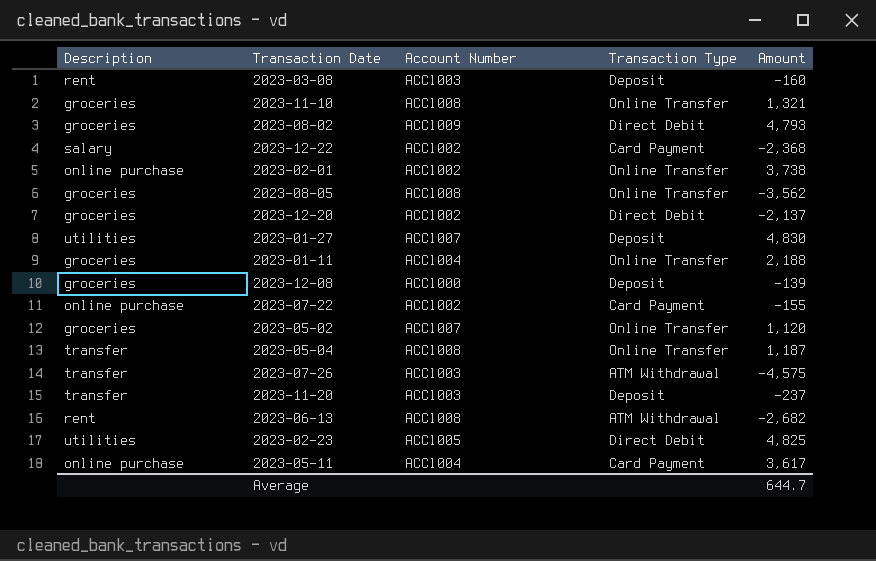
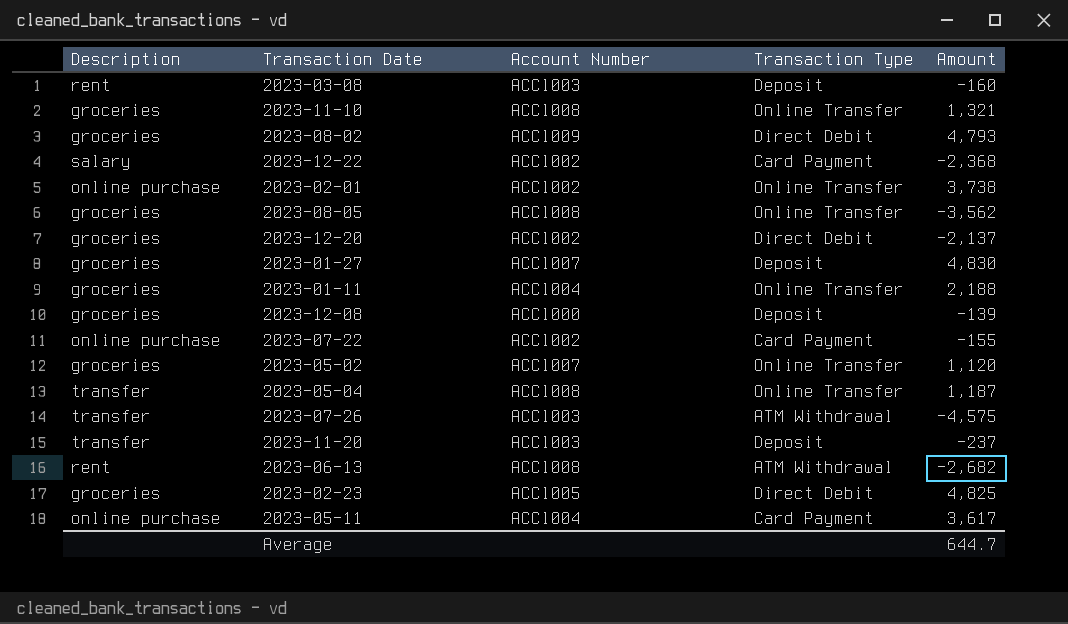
2023-01-27 | Description: utilities -> groceries
2023-02-23 | Description: utilities -> groceries

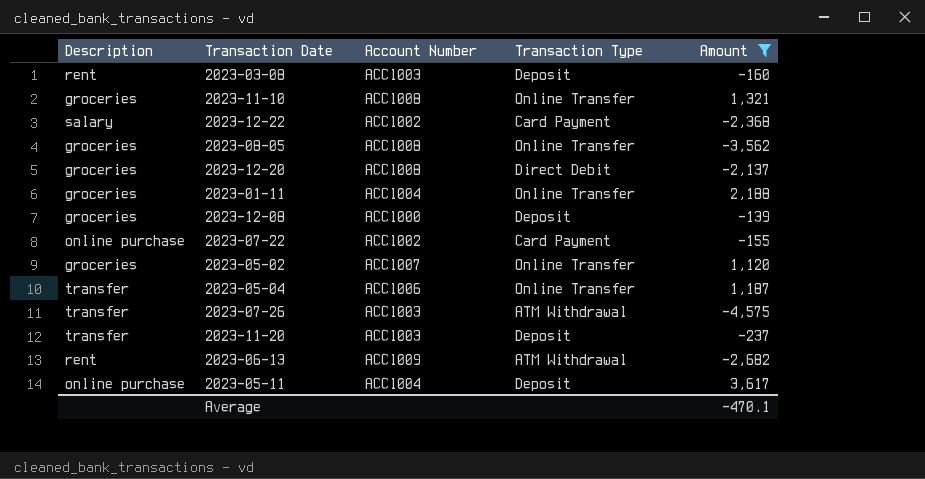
filter: none -> Amount <= 3,617
2023-12-20 | Account Number: ACCl002 -> ACCl008
2023-05-04 | Account Number: ACCl008 -> ACCl006
2023-06-13 | Account Number: ACCl008 -> ACCl009
2023-05-11 | Transaction Type: Card Payment -> Deposit
Average | Amount: 644.7 -> -470.1

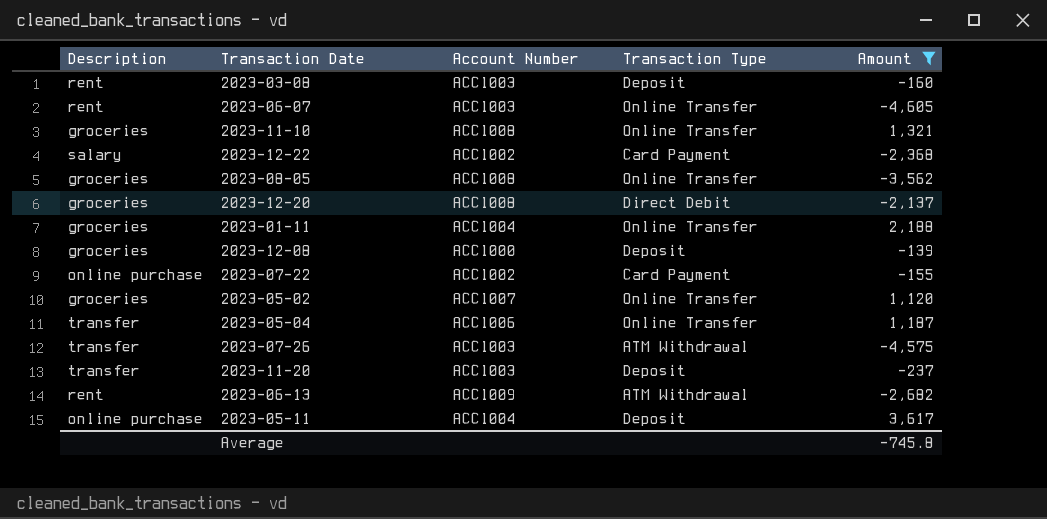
row 2023-06-07: none -> rent | ACCl003 | Online Transfer | -4,605
Average | Amount: -470.1 -> -745.8

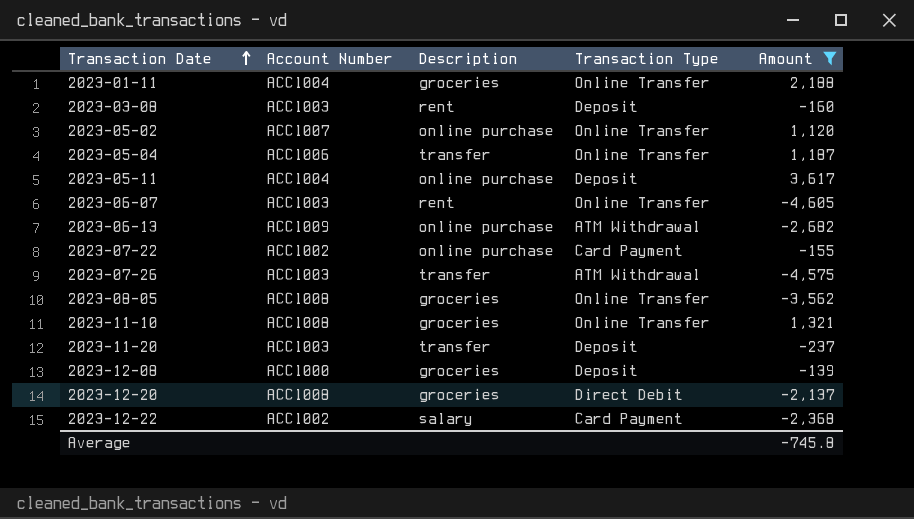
row order: none -> Transaction Date ascending
column Description | position: 1 -> 3
2023-05-02 | Description: groceries -> online purchase
2023-06-13 | Description: rent -> online purchase

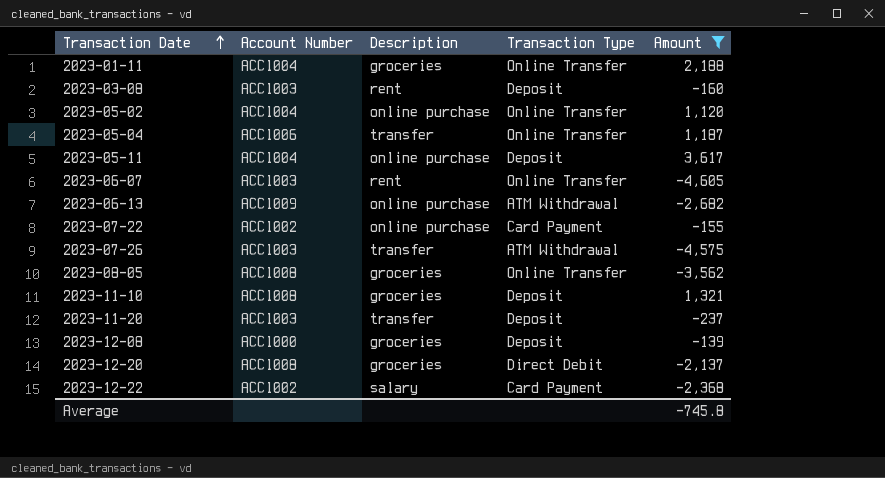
2023-05-02 | Account Number: ACCl007 -> ACCl004
2023-11-10 | Transaction Type: Online Transfer -> Deposit

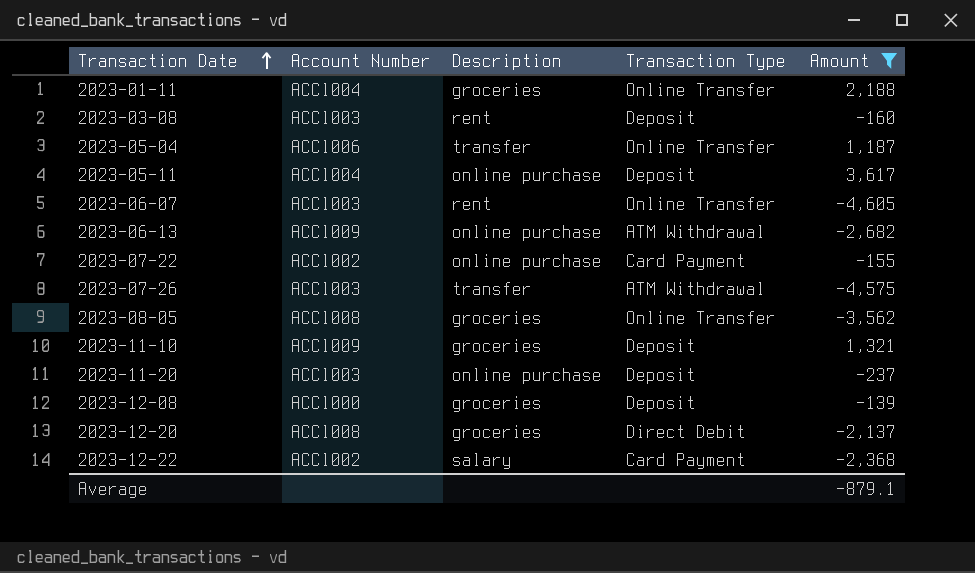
row 2023-05-02: ACCl004 | online purchase | Online Transfer | 1,120 -> none
2023-11-10 | Account Number: ACCl008 -> ACCl009
2023-11-20 | Description: transfer -> online purchase
Average | Amount: -745.8 -> -879.1

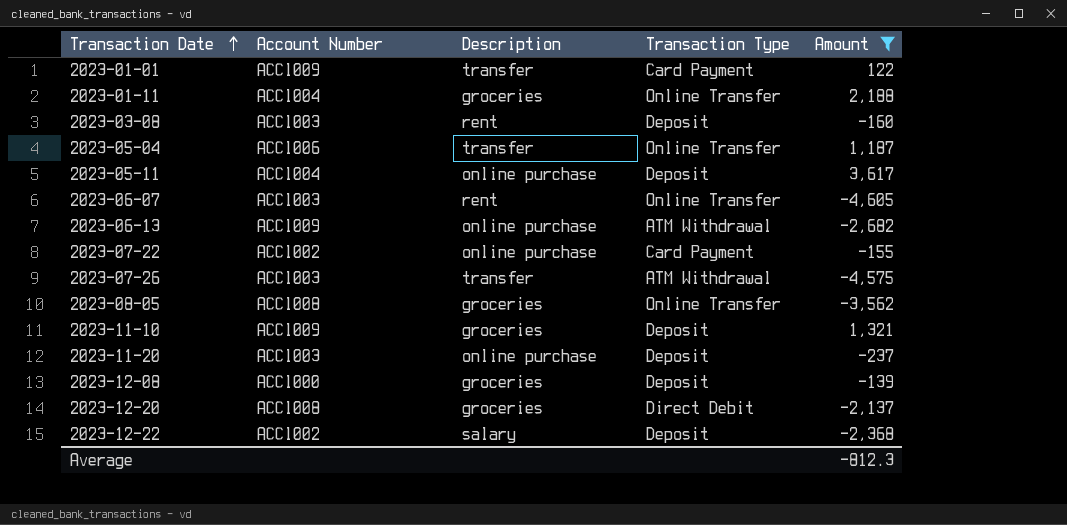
row 2023-01-01: none -> ACCl009 | transfer | Card Payment | 122
2023-12-22 | Transaction Type: Card Payment -> Deposit
Average | Amount: -879.1 -> -812.3

